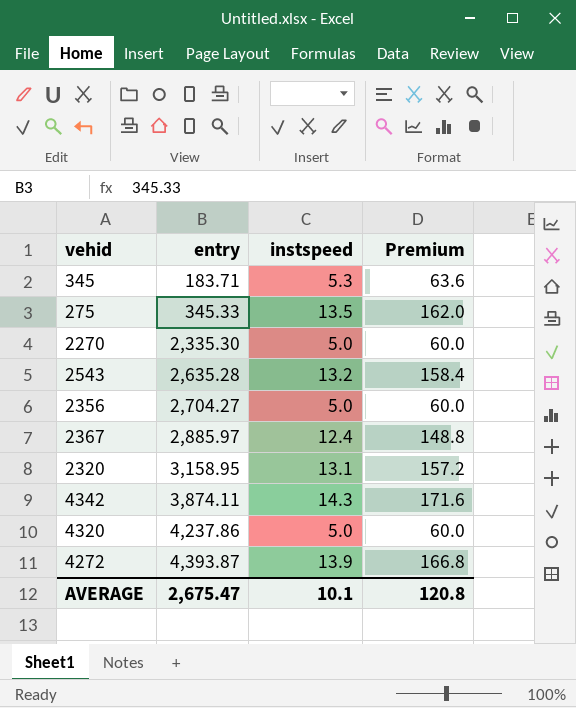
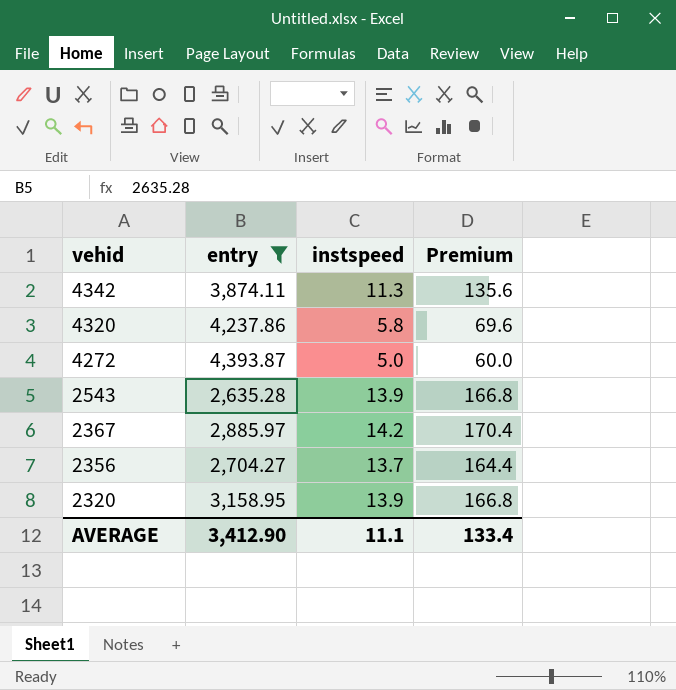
filter: none -> entry >= 2,635.28
row order: entry ascending -> vehid descending
4342 | instspeed: 14.3 -> 11.3
4342 | Premium: 171.6 -> 135.6
4320 | instspeed: 5.0 -> 5.8
4320 | Premium: 60.0 -> 69.6
4272 | instspeed: 13.9 -> 5.0
4272 | Premium: 166.8 -> 60.0
2543 | instspeed: 13.2 -> 13.9
2543 | Premium: 158.4 -> 166.8
2367 | instspeed: 12.4 -> 14.2
2367 | Premium: 148.8 -> 170.4
2356 | instspeed: 5.0 -> 13.7
2356 | Premium: 60.0 -> 164.4
2320 | instspeed: 13.1 -> 13.9
2320 | Premium: 157.2 -> 166.8
AVERAGE | entry: 2,675.47 -> 3,412.90
AVERAGE | instspeed: 10.1 -> 11.1
AVERAGE | Premium: 120.8 -> 133.4

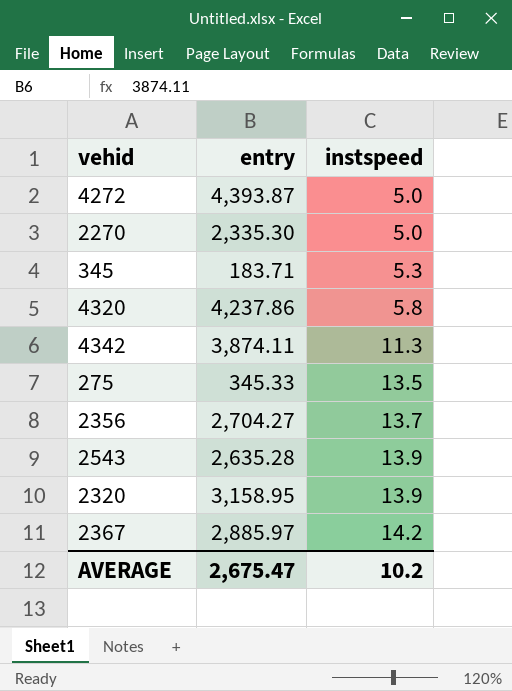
filter: entry >= 2,635.28 -> none
row order: vehid descending -> instspeed ascending
column Premium | formula: [instspeed] * 12 -> none
AVERAGE | entry: 3,412.90 -> 2,675.47
AVERAGE | instspeed: 11.1 -> 10.2

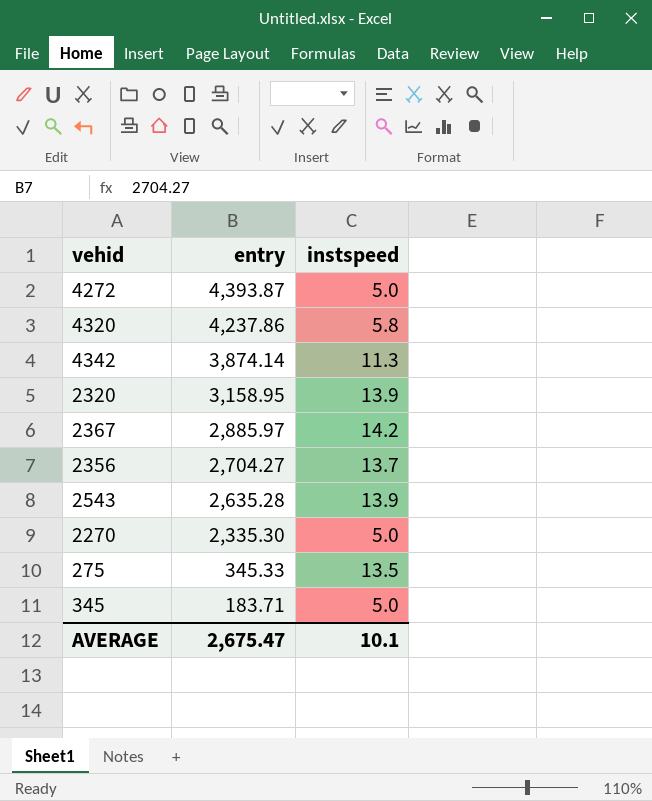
row order: instspeed ascending -> entry descending
4342 | entry: 3,874.11 -> 3,874.14
345 | instspeed: 5.3 -> 5.0
AVERAGE | instspeed: 10.2 -> 10.1

